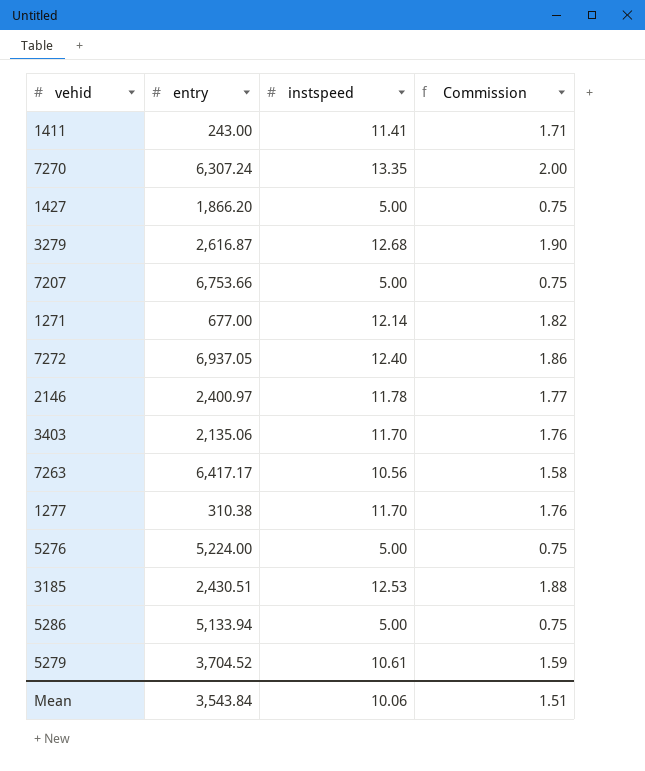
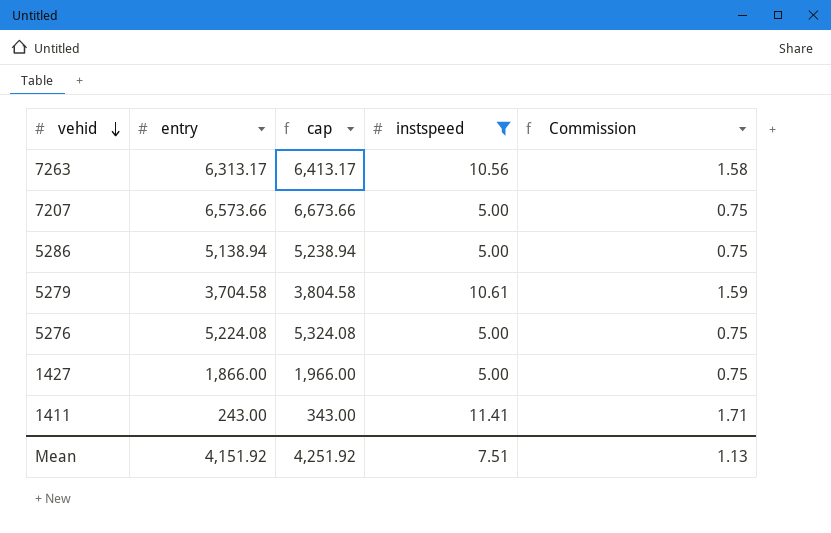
filter: none -> instspeed <= 11.41
row order: none -> vehid descending
column cap | formula: none -> [entry] + 100
7263 | entry: 6,417.17 -> 6,313.17
7207 | entry: 6,753.66 -> 6,573.66
5286 | entry: 5,133.94 -> 5,138.94
5279 | entry: 3,704.52 -> 3,704.58
5276 | entry: 5,224.00 -> 5,224.08
1427 | entry: 1,866.20 -> 1,866.00
Mean | entry: 3,543.84 -> 4,151.92
Mean | instspeed: 10.06 -> 7.51
Mean | Commission: 1.51 -> 1.13

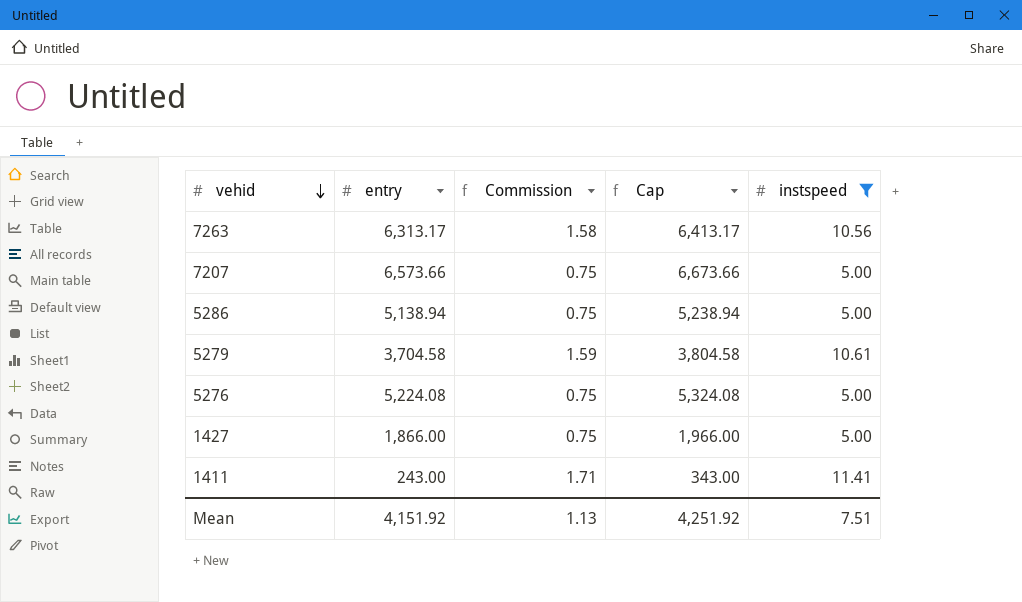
column Commission | position: 5 -> 3
column name: cap -> Cap

